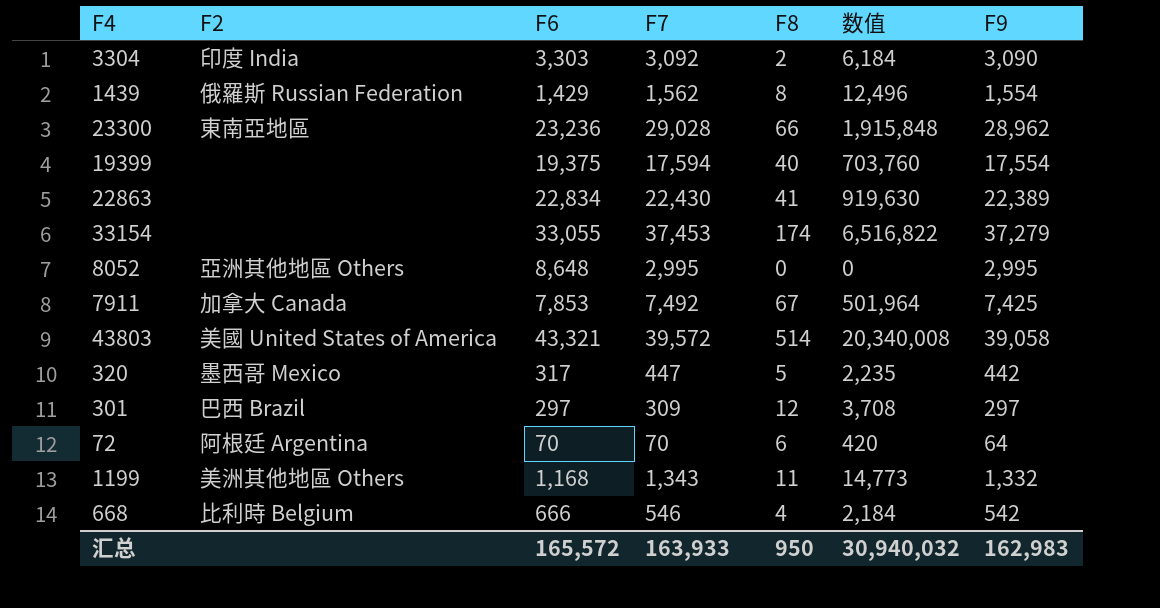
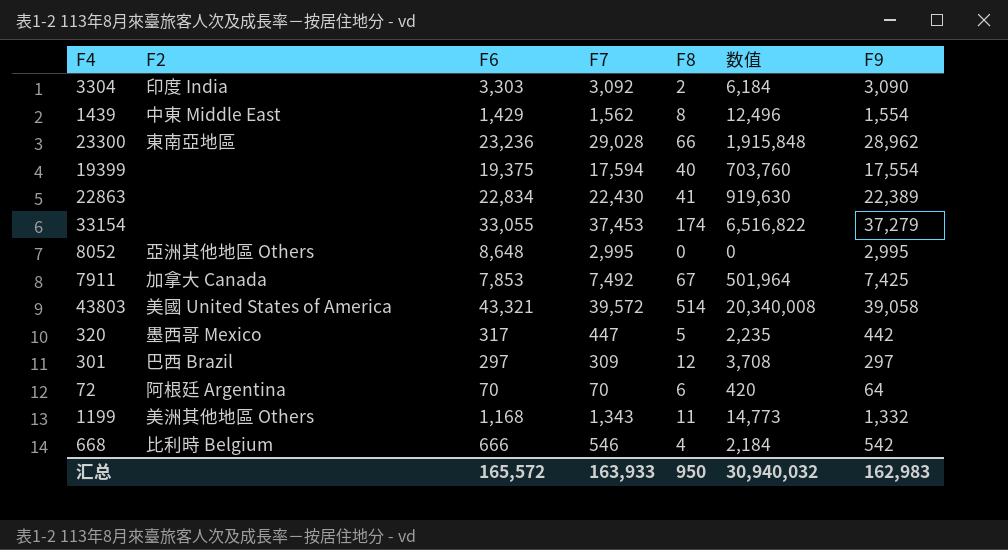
1439 | F2: 俄羅斯 Russian Federation -> 中東 Middle East

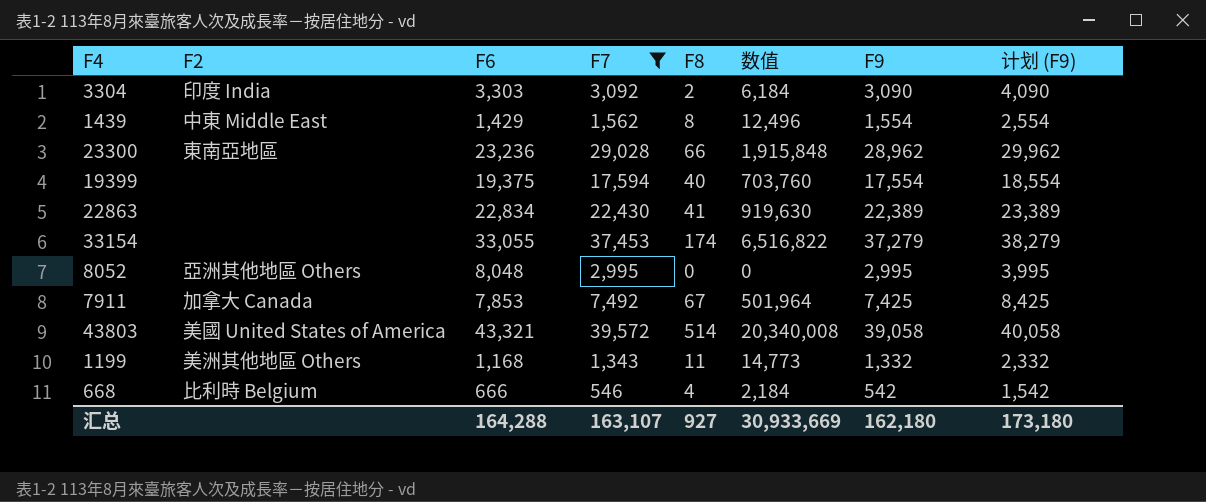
filter: none -> F7 >= 546
column 计划 (F9) | formula: none -> [F9] + 1000
8052 | F6: 8,648 -> 8,048
汇总 | F6: 165,572 -> 164,288
汇总 | F7: 163,933 -> 163,107
汇总 | F8: 950 -> 927
汇总 | 数值: 30,940,032 -> 30,933,669
汇总 | F9: 162,983 -> 162,180

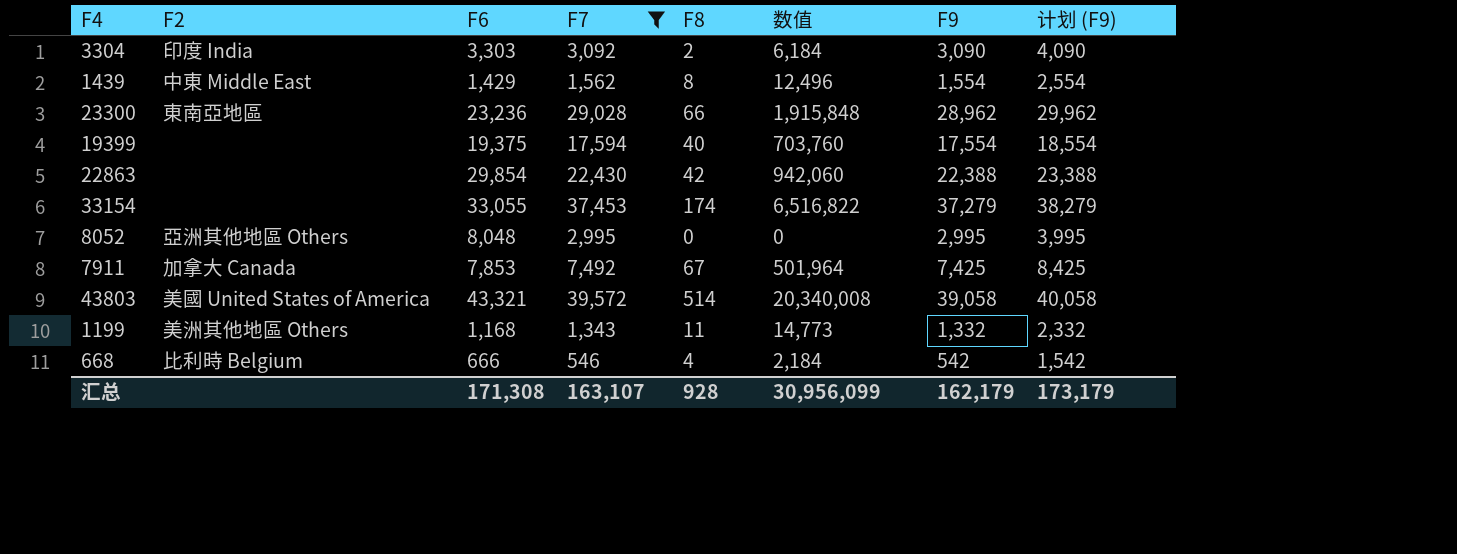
22863 | F6: 22,834 -> 29,854
22863 | F8: 41 -> 42
22863 | 数值: 919,630 -> 942,060
22863 | F9: 22,389 -> 22,388
22863 | 计划 (F9): 23,389 -> 23,388
汇总 | F6: 164,288 -> 171,308
汇总 | F8: 927 -> 928
汇总 | 数值: 30,933,669 -> 30,956,099
汇总 | F9: 162,180 -> 162,179
汇总 | 计划 (F9): 173,180 -> 173,179

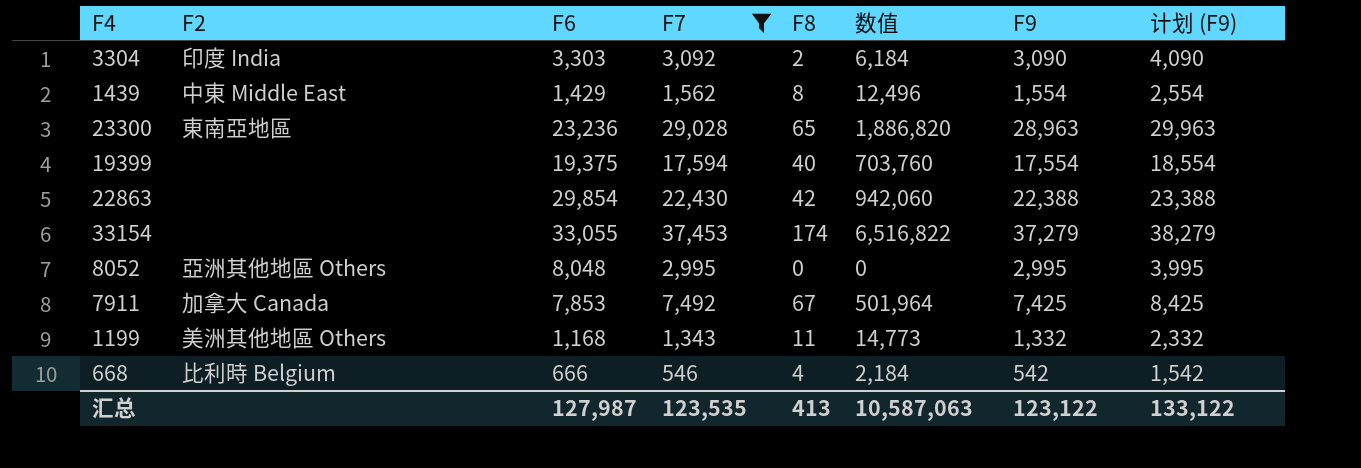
row 43803: 美國 United States of America | 43,321 | 39,572 | 514 | 20,340,008 | 39,058 | 40,058 -> none
23300 | F8: 66 -> 65
23300 | 数值: 1,915,848 -> 1,886,820
23300 | F9: 28,962 -> 28,963
23300 | 计划 (F9): 29,962 -> 29,963
汇总 | F6: 171,308 -> 127,987
汇总 | F7: 163,107 -> 123,535
汇总 | F8: 928 -> 413
汇总 | 数值: 30,956,099 -> 10,587,063
汇总 | F9: 162,179 -> 123,122
汇总 | 计划 (F9): 173,179 -> 133,122

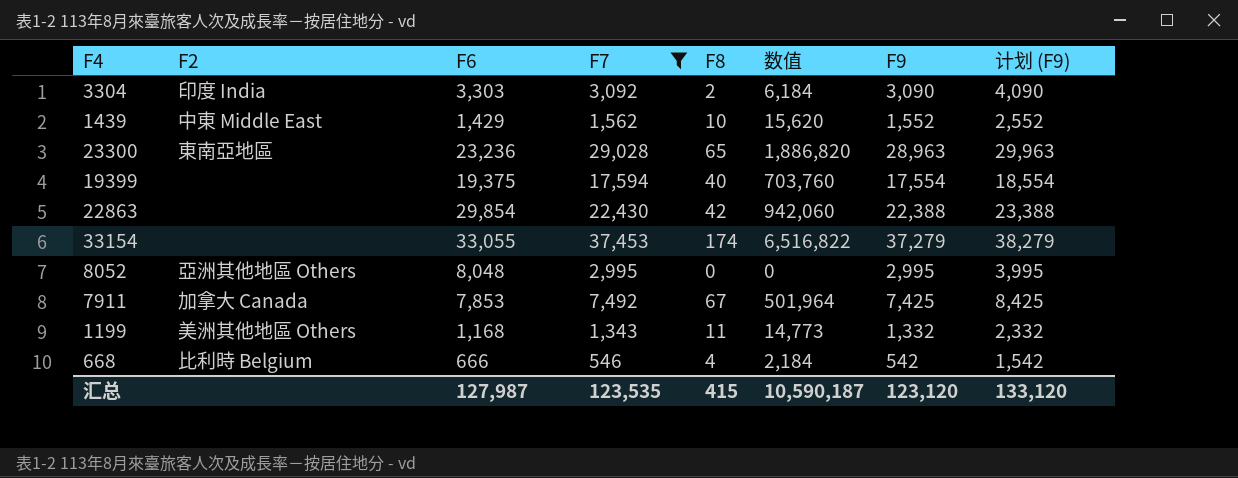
1439 | F8: 8 -> 10
1439 | 数值: 12,496 -> 15,620
1439 | F9: 1,554 -> 1,552
1439 | 计划 (F9): 2,554 -> 2,552
汇总 | F8: 413 -> 415
汇总 | 数值: 10,587,063 -> 10,590,187
汇总 | F9: 123,122 -> 123,120
汇总 | 计划 (F9): 133,122 -> 133,120

